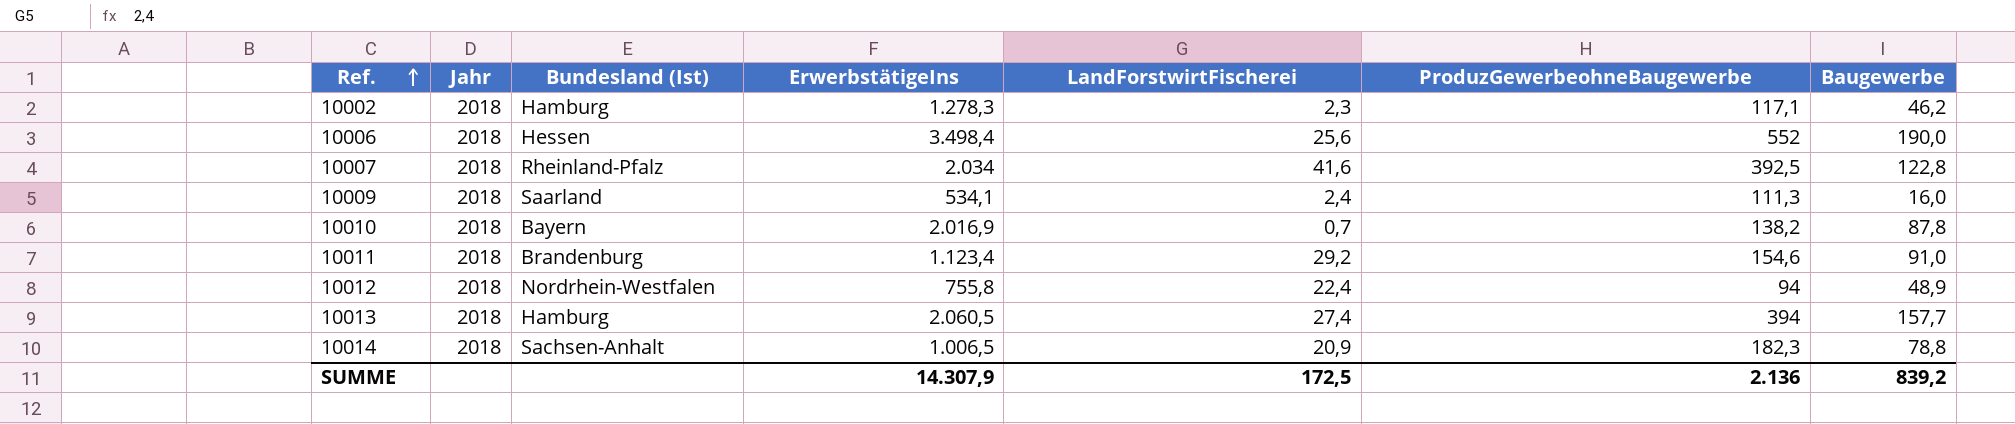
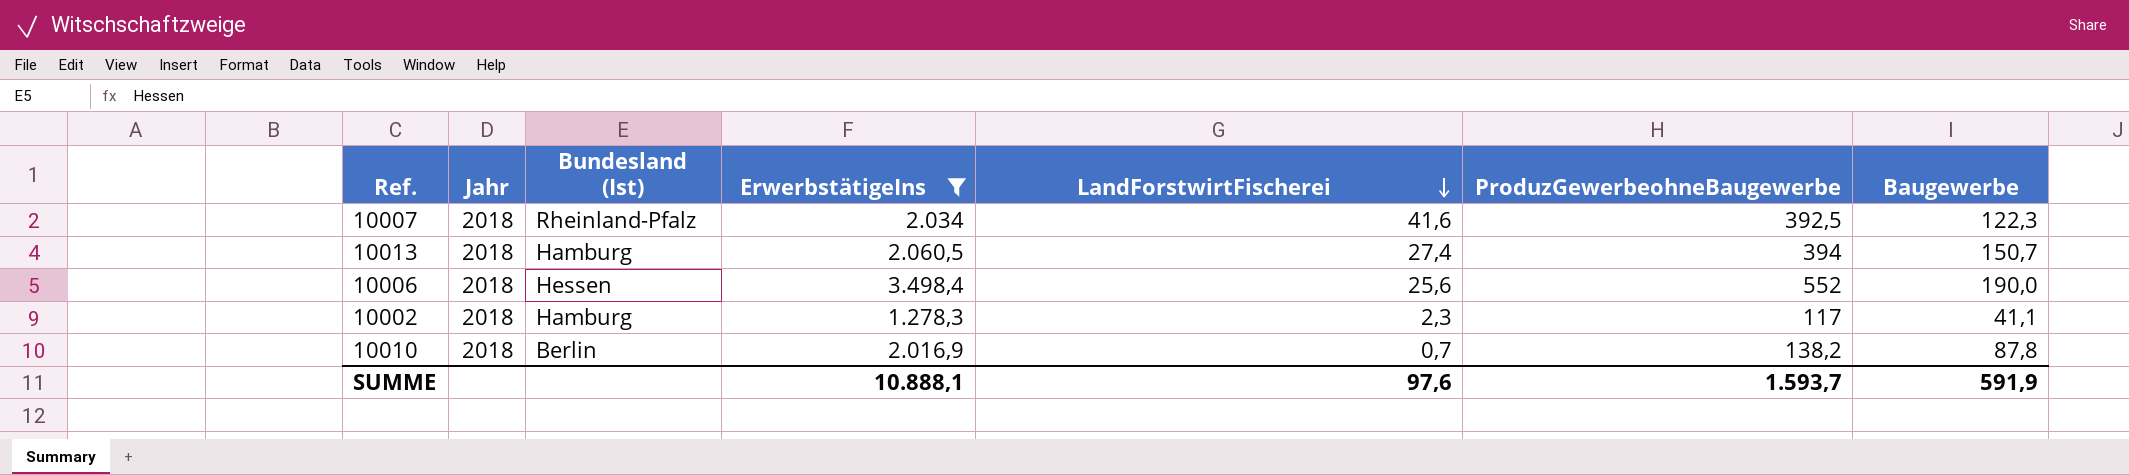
filter: none -> ErwerbstätigeIns >= 1.278,3
row order: Ref. ascending -> LandForstwirtFischerei descending
10007 | Baugewerbe: 122,8 -> 122,3
10013 | Baugewerbe: 157,7 -> 150,7
10002 | ProduzGewerbeohneBaugewerbe: 117,1 -> 117
10002 | Baugewerbe: 46,2 -> 41,1
10010 | Bundesland (Ist): Bayern -> Berlin
SUMME | ErwerbstätigeIns: 14.307,9 -> 10.888,1
SUMME | LandForstwirtFischerei: 172,5 -> 97,6
SUMME | ProduzGewerbeohneBaugewerbe: 2.136 -> 1.593,7
SUMME | Baugewerbe: 839,2 -> 591,9

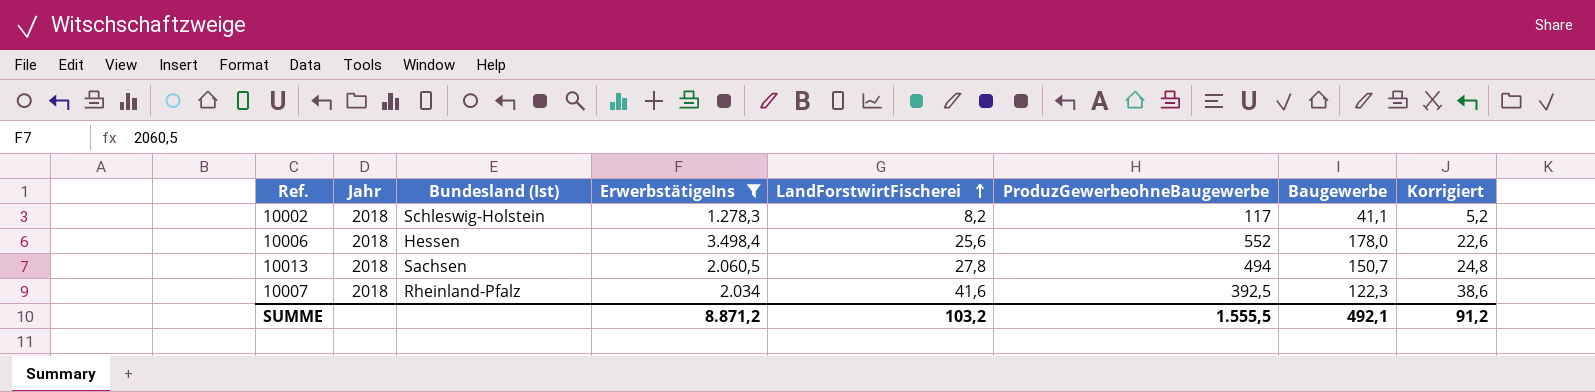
row order: LandForstwirtFischerei descending -> LandForstwirtFischerei ascending
column Korrigiert | formula: none -> [LandForstwirtFischerei] - 3
row 10010: 2018 | Berlin | 2.016,9 | 0,7 | 138,2 | 87,8 -> none
10002 | Bundesland (Ist): Hamburg -> Schleswig-Holstein
10002 | LandForstwirtFischerei: 2,3 -> 8,2
10006 | Baugewerbe: 190,0 -> 178,0
10013 | Bundesland (Ist): Hamburg -> Sachsen
10013 | LandForstwirtFischerei: 27,4 -> 27,8
10013 | ProduzGewerbeohneBaugewerbe: 394 -> 494
SUMME | ErwerbstätigeIns: 10.888,1 -> 8.871,2
SUMME | LandForstwirtFischerei: 97,6 -> 103,2
SUMME | ProduzGewerbeohneBaugewerbe: 1.593,7 -> 1.555,5
SUMME | Baugewerbe: 591,9 -> 492,1

